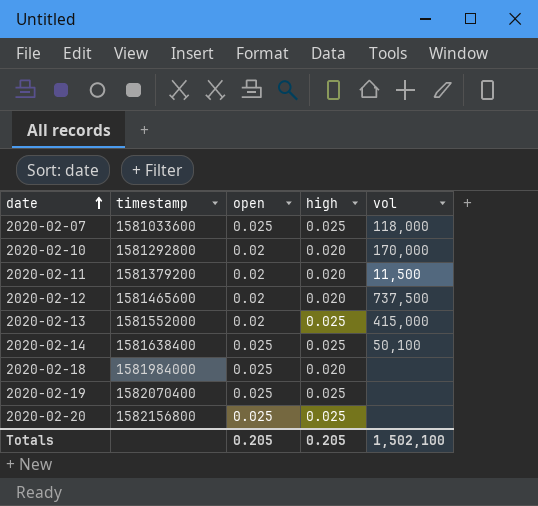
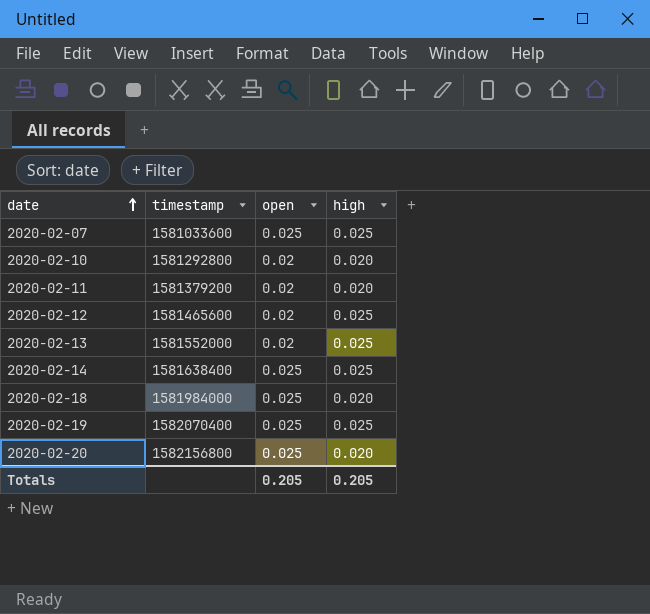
column vol | position: 5 -> none
2020-02-12 | high: 0.020 -> 0.025
2020-02-20 | high: 0.025 -> 0.020

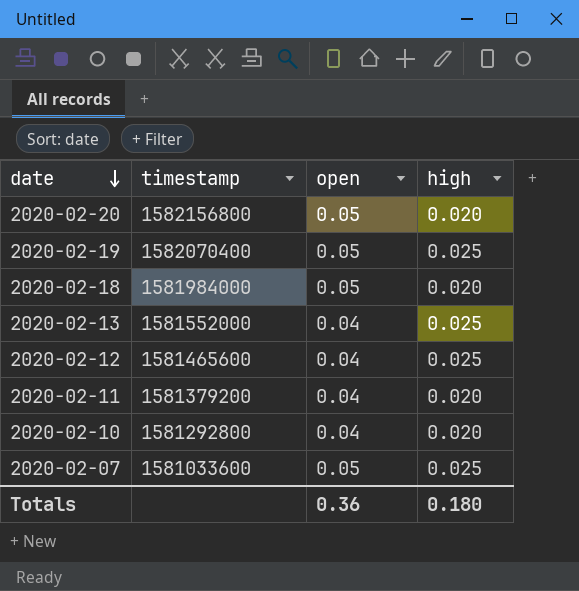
row order: date ascending -> date descending
row 2020-02-14: 1581638400 | 0.025 | 0.025 -> none
2020-02-20 | open: 0.025 -> 0.05
2020-02-19 | open: 0.025 -> 0.05
2020-02-18 | open: 0.025 -> 0.05
2020-02-13 | open: 0.02 -> 0.04
2020-02-12 | open: 0.02 -> 0.04
2020-02-11 | open: 0.02 -> 0.04
2020-02-10 | open: 0.02 -> 0.04
2020-02-07 | open: 0.025 -> 0.05
Totals | open: 0.205 -> 0.36
Totals | high: 0.205 -> 0.180

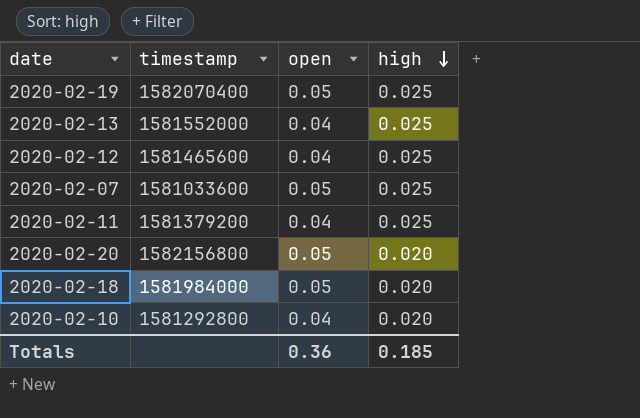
row order: date descending -> high descending
2020-02-11 | high: 0.020 -> 0.025
Totals | high: 0.180 -> 0.185

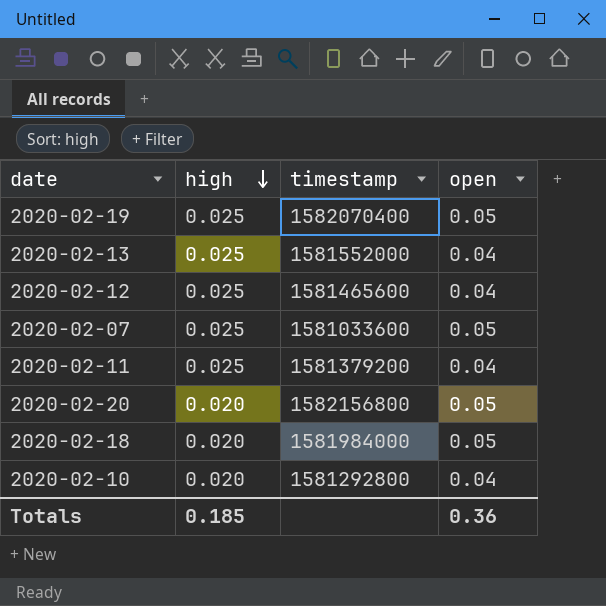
column high | position: 4 -> 2

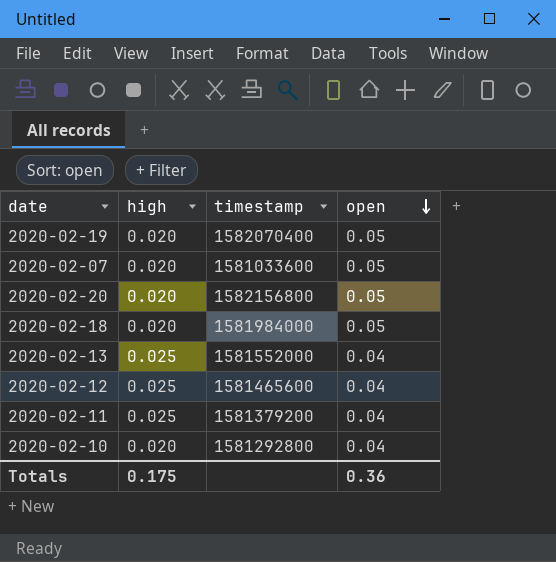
row order: high descending -> open descending
2020-02-19 | high: 0.025 -> 0.020
2020-02-07 | high: 0.025 -> 0.020
Totals | high: 0.185 -> 0.175

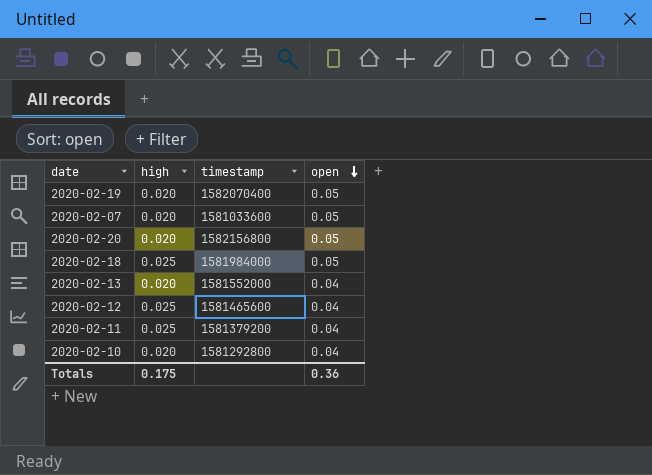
2020-02-18 | high: 0.020 -> 0.025
2020-02-13 | high: 0.025 -> 0.020

